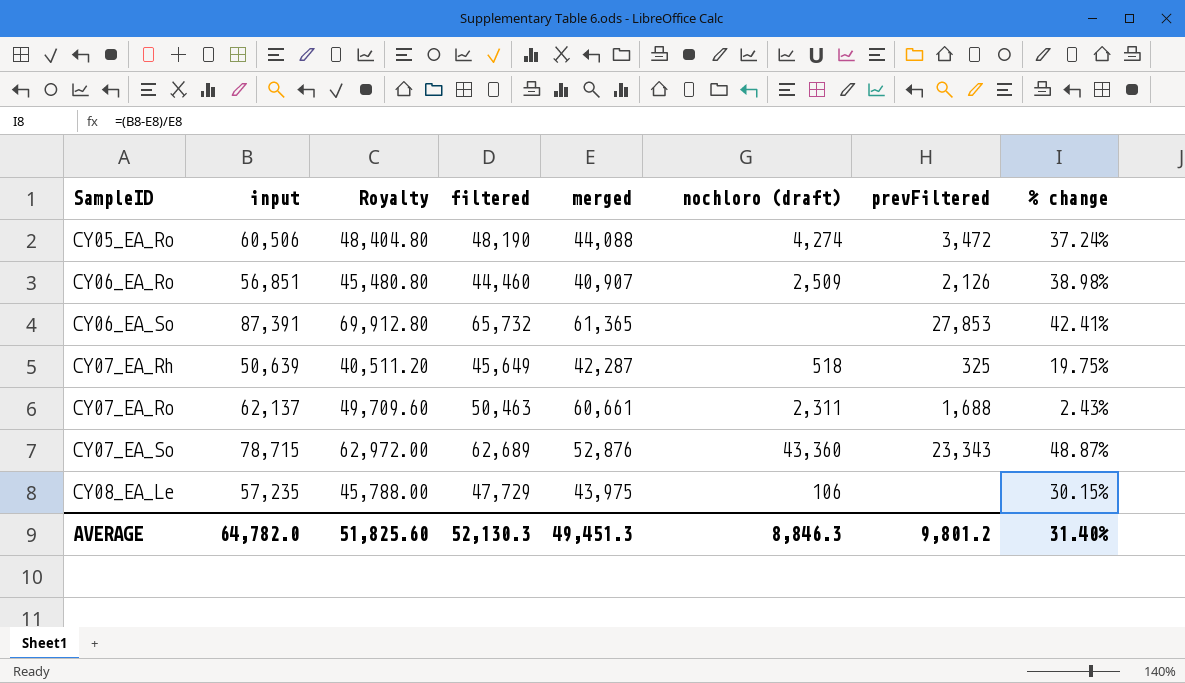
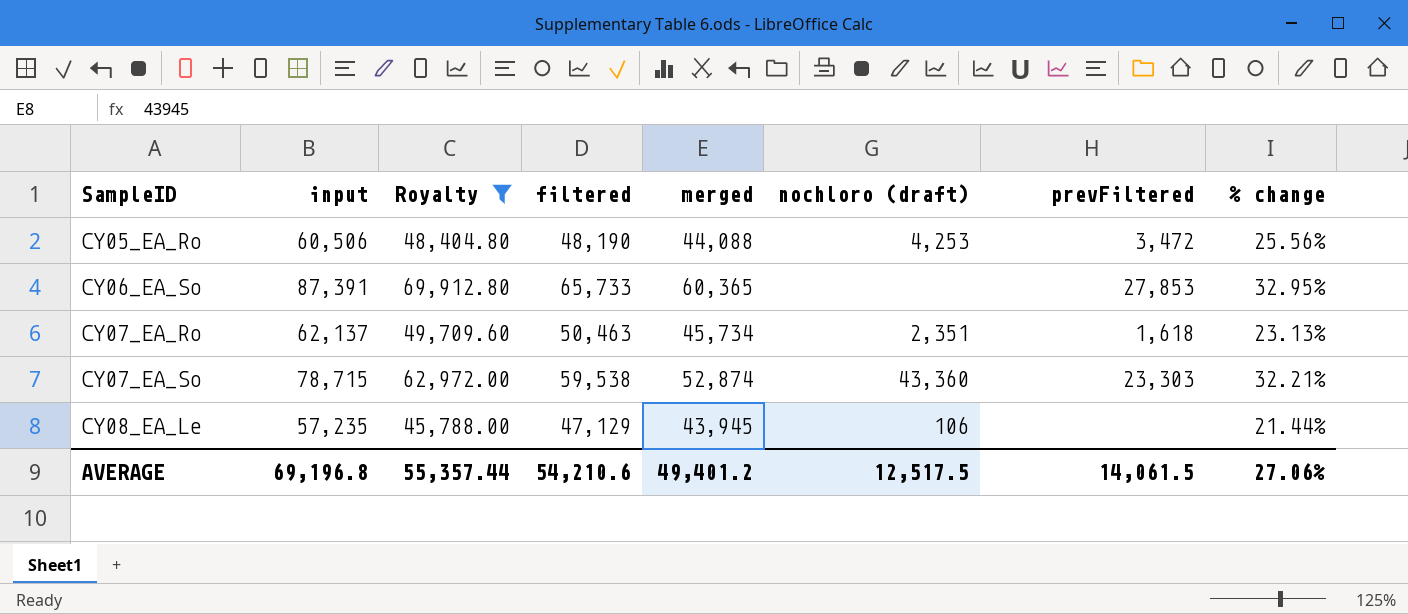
filter: none -> Royalty >= 45,788.00
column % change | formula: ([input] - [merged]) / [merged] -> ([input] - [filtered]) / [filtered]
CY05_EA_Ro | nochloro (draft): 4,274 -> 4,253
CY06_EA_So | filtered: 65,732 -> 65,733
CY06_EA_So | merged: 61,365 -> 60,365
CY07_EA_Ro | merged: 60,661 -> 45,734
CY07_EA_Ro | nochloro (draft): 2,311 -> 2,351
CY07_EA_Ro | prevFiltered: 1,688 -> 1,618
CY07_EA_So | filtered: 62,689 -> 59,538
CY07_EA_So | merged: 52,876 -> 52,874
CY07_EA_So | prevFiltered: 23,343 -> 23,303
CY08_EA_Le | filtered: 47,729 -> 47,129
CY08_EA_Le | merged: 43,975 -> 43,945
AVERAGE | input: 64,782.0 -> 69,196.8
AVERAGE | Royalty: 51,825.60 -> 55,357.44
AVERAGE | filtered: 52,130.3 -> 54,210.6
AVERAGE | merged: 49,451.3 -> 49,401.2
AVERAGE | nochloro (draft): 8,846.3 -> 12,517.5
AVERAGE | prevFiltered: 9,801.2 -> 14,061.5
AVERAGE | % change: 31.40% -> 27.06%

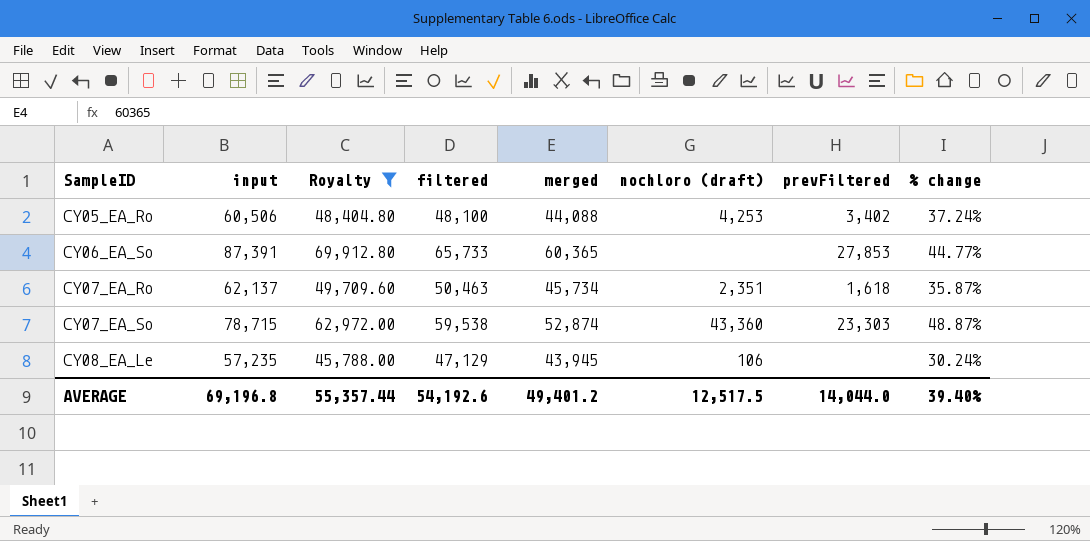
column % change | formula: ([input] - [filtered]) / [filtered] -> ([input] - [merged]) / [merged]
CY05_EA_Ro | filtered: 48,190 -> 48,100
CY05_EA_Ro | prevFiltered: 3,472 -> 3,402
AVERAGE | filtered: 54,210.6 -> 54,192.6
AVERAGE | prevFiltered: 14,061.5 -> 14,044.0
AVERAGE | % change: 27.06% -> 39.40%

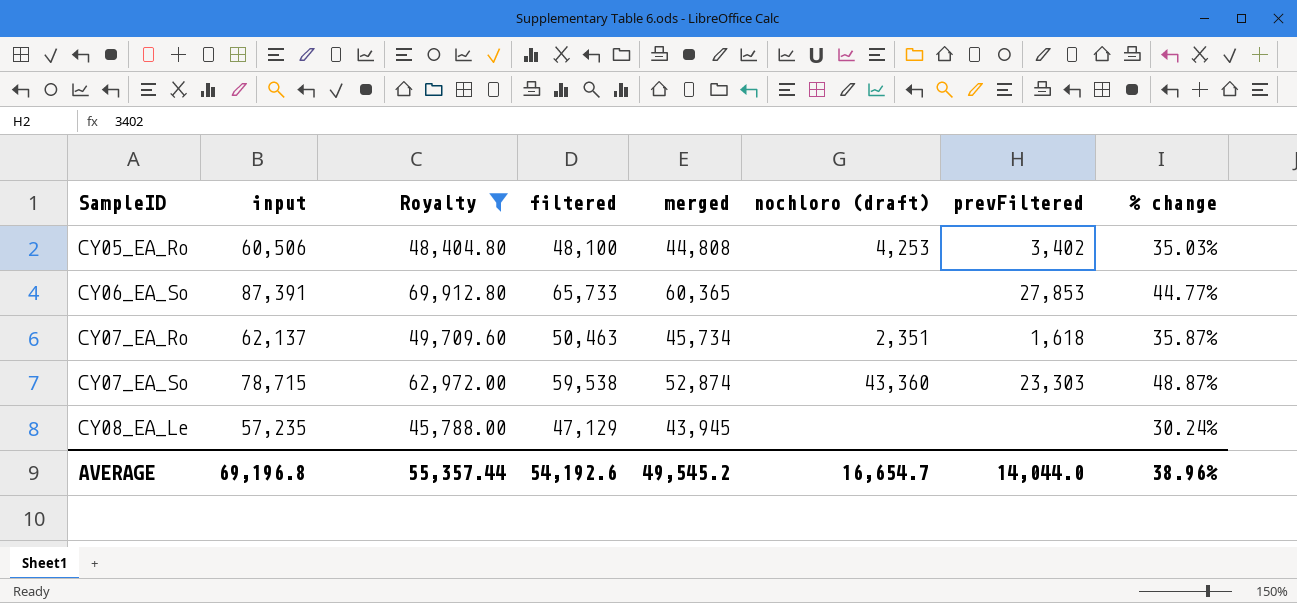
CY05_EA_Ro | merged: 44,088 -> 44,808
CY05_EA_Ro | % change: 37.24% -> 35.03%
CY08_EA_Le | nochloro (draft): 106 -> none
AVERAGE | merged: 49,401.2 -> 49,545.2
AVERAGE | nochloro (draft): 12,517.5 -> 16,654.7
AVERAGE | % change: 39.40% -> 38.96%

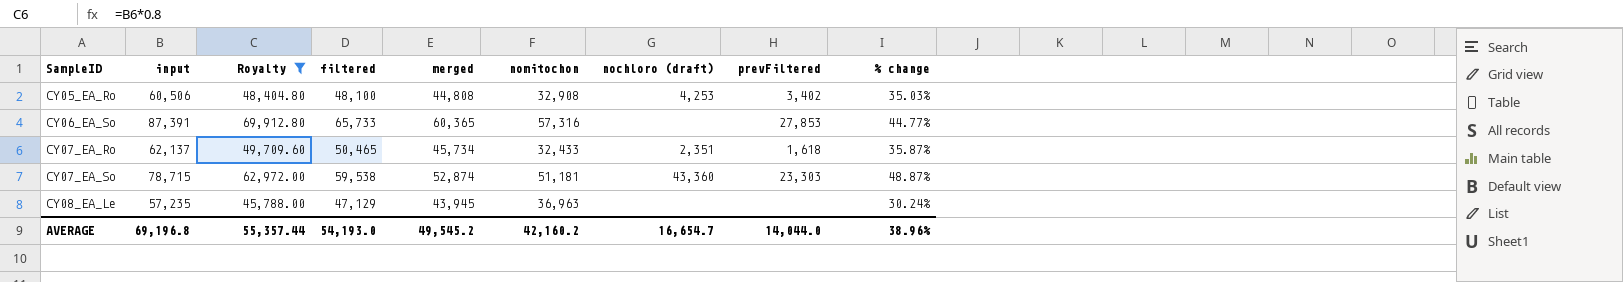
column nomitochon | position: none -> 6
CY07_EA_Ro | filtered: 50,463 -> 50,465
AVERAGE | filtered: 54,192.6 -> 54,193.0

